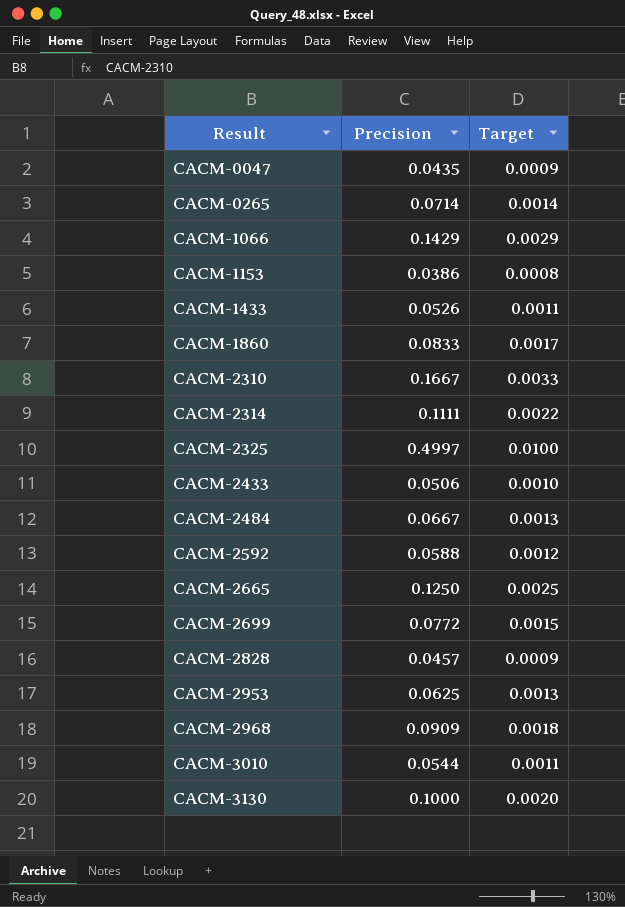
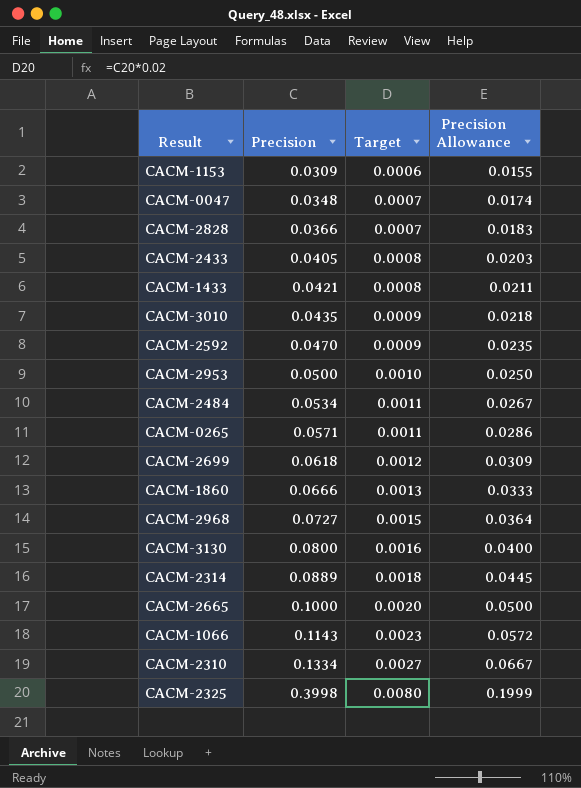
row order: Result ascending -> Precision ascending
column Precision Allowance | formula: none -> [Precision] * 0.5
CACM-1153 | Precision: 0.0386 -> 0.0309
CACM-1153 | Target: 0.0008 -> 0.0006
CACM-0047 | Precision: 0.0435 -> 0.0348
CACM-0047 | Target: 0.0009 -> 0.0007
CACM-2828 | Precision: 0.0457 -> 0.0366
CACM-2828 | Target: 0.0009 -> 0.0007
CACM-2433 | Precision: 0.0506 -> 0.0405
CACM-2433 | Target: 0.0010 -> 0.0008
CACM-1433 | Precision: 0.0526 -> 0.0421
CACM-1433 | Target: 0.0011 -> 0.0008
CACM-3010 | Precision: 0.0544 -> 0.0435
CACM-3010 | Target: 0.0011 -> 0.0009
CACM-2592 | Precision: 0.0588 -> 0.0470
CACM-2592 | Target: 0.0012 -> 0.0009
CACM-2953 | Precision: 0.0625 -> 0.0500
CACM-2953 | Target: 0.0013 -> 0.0010
CACM-2484 | Precision: 0.0667 -> 0.0534
CACM-2484 | Target: 0.0013 -> 0.0011
CACM-0265 | Precision: 0.0714 -> 0.0571
CACM-0265 | Target: 0.0014 -> 0.0011
CACM-2699 | Precision: 0.0772 -> 0.0618
CACM-2699 | Target: 0.0015 -> 0.0012
CACM-1860 | Precision: 0.0833 -> 0.0666
CACM-1860 | Target: 0.0017 -> 0.0013
CACM-2968 | Precision: 0.0909 -> 0.0727
CACM-2968 | Target: 0.0018 -> 0.0015
CACM-3130 | Precision: 0.1000 -> 0.0800
CACM-3130 | Target: 0.0020 -> 0.0016
CACM-2314 | Precision: 0.1111 -> 0.0889
CACM-2314 | Target: 0.0022 -> 0.0018
CACM-2665 | Precision: 0.1250 -> 0.1000
CACM-2665 | Target: 0.0025 -> 0.0020
CACM-1066 | Precision: 0.1429 -> 0.1143
CACM-1066 | Target: 0.0029 -> 0.0023
CACM-2310 | Precision: 0.1667 -> 0.1334
CACM-2310 | Target: 0.0033 -> 0.0027
CACM-2325 | Precision: 0.4997 -> 0.3998
CACM-2325 | Target: 0.0100 -> 0.0080

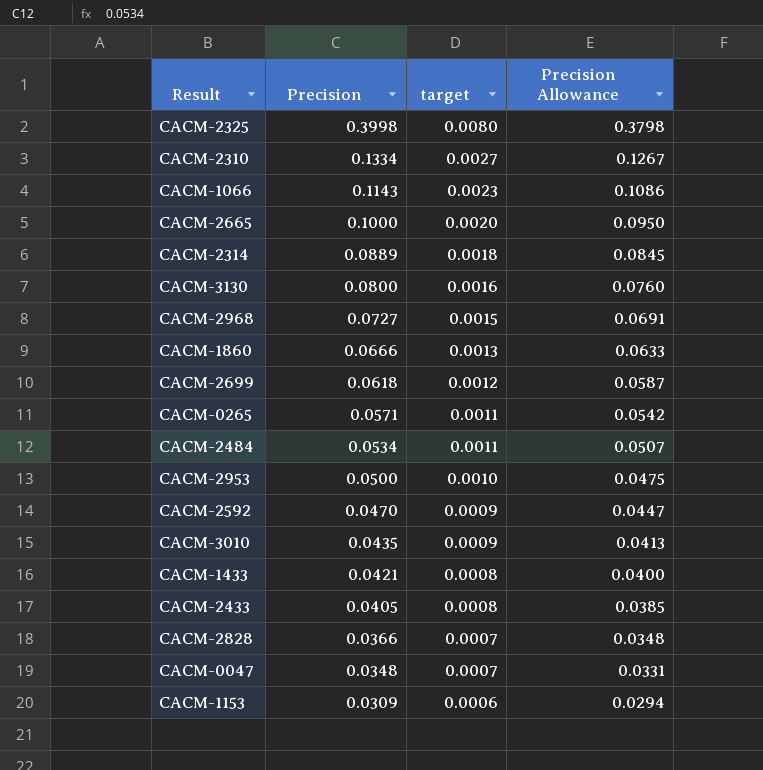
row order: Precision ascending -> Precision descending
column name: Target -> target
column Precision Allowance | formula: [Precision] * 0.5 -> [Precision] * 0.95

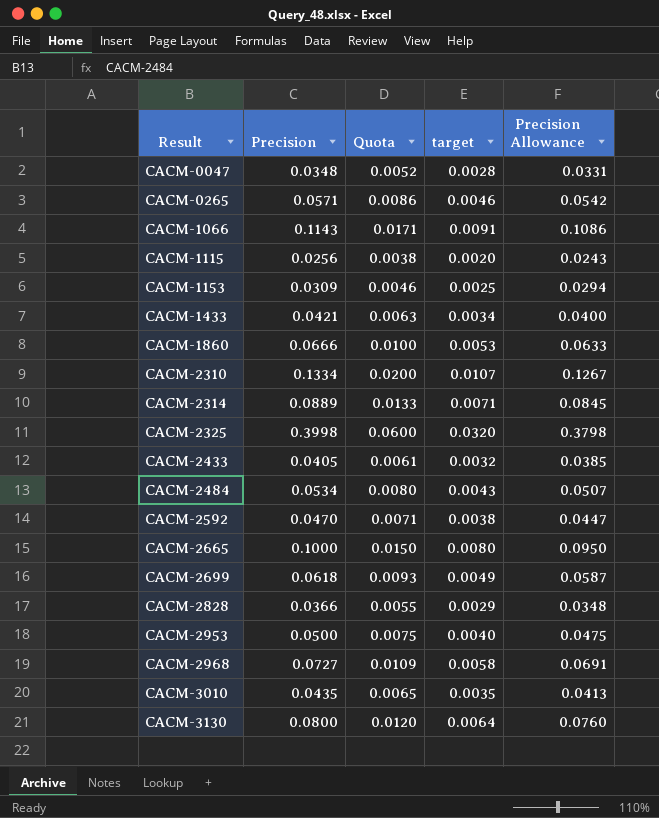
row order: Precision descending -> Result ascending
column Quota | formula: none -> [Precision] * 0.15
column target | formula: [Precision] * 0.02 -> [Precision] * 0.08
row CACM-1115: none -> 0.0256 | 0.0038 | 0.0020 | 0.0243

